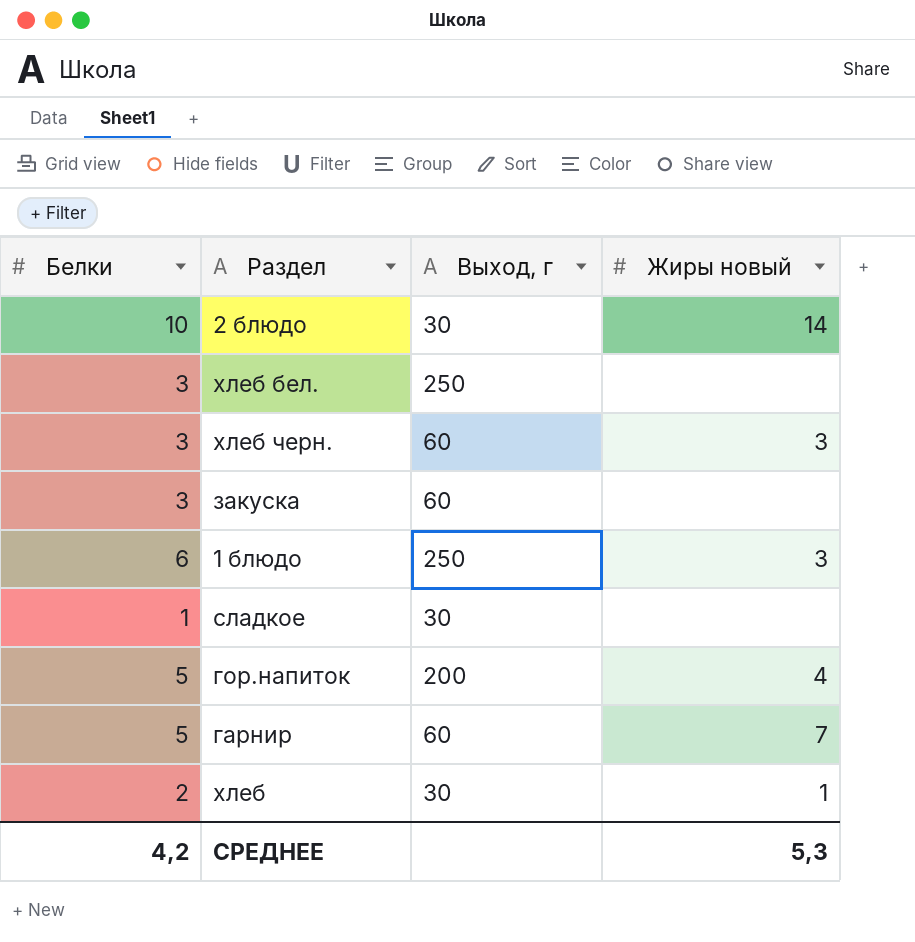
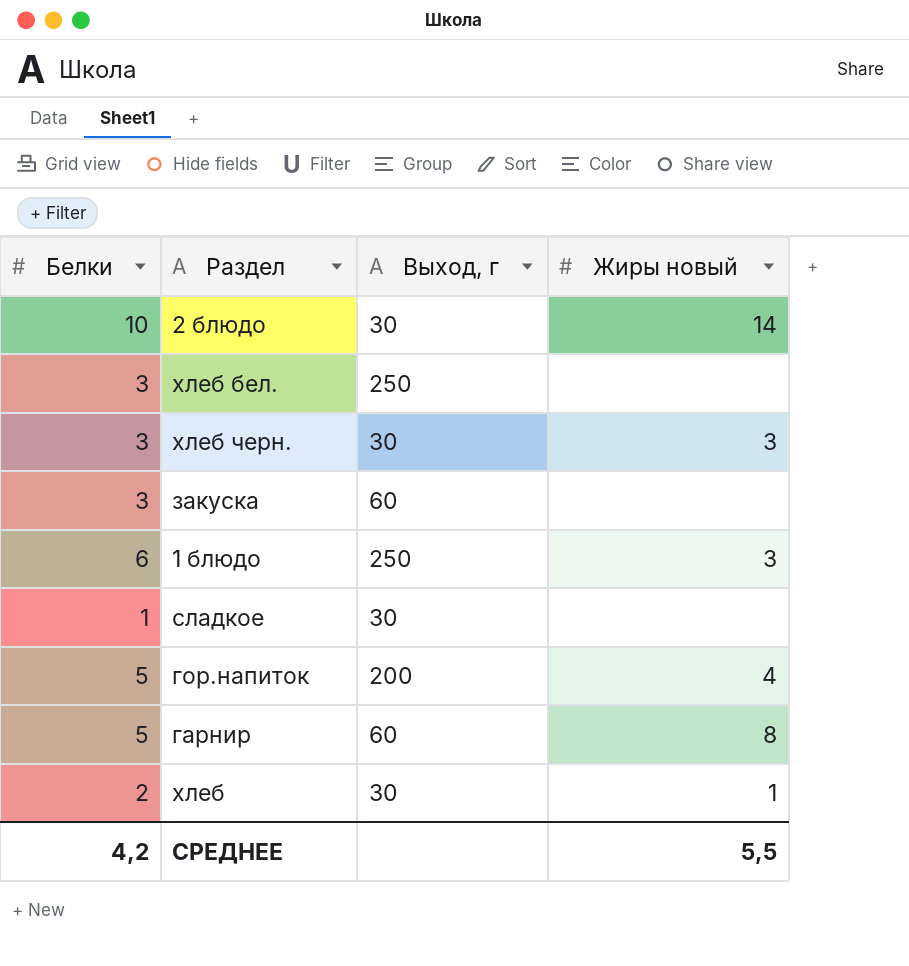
хлеб черн. | Выход, г: 60 -> 30
гарнир | Жиры новый: 7 -> 8
СРЕДНЕЕ | Жиры новый: 5,3 -> 5,5

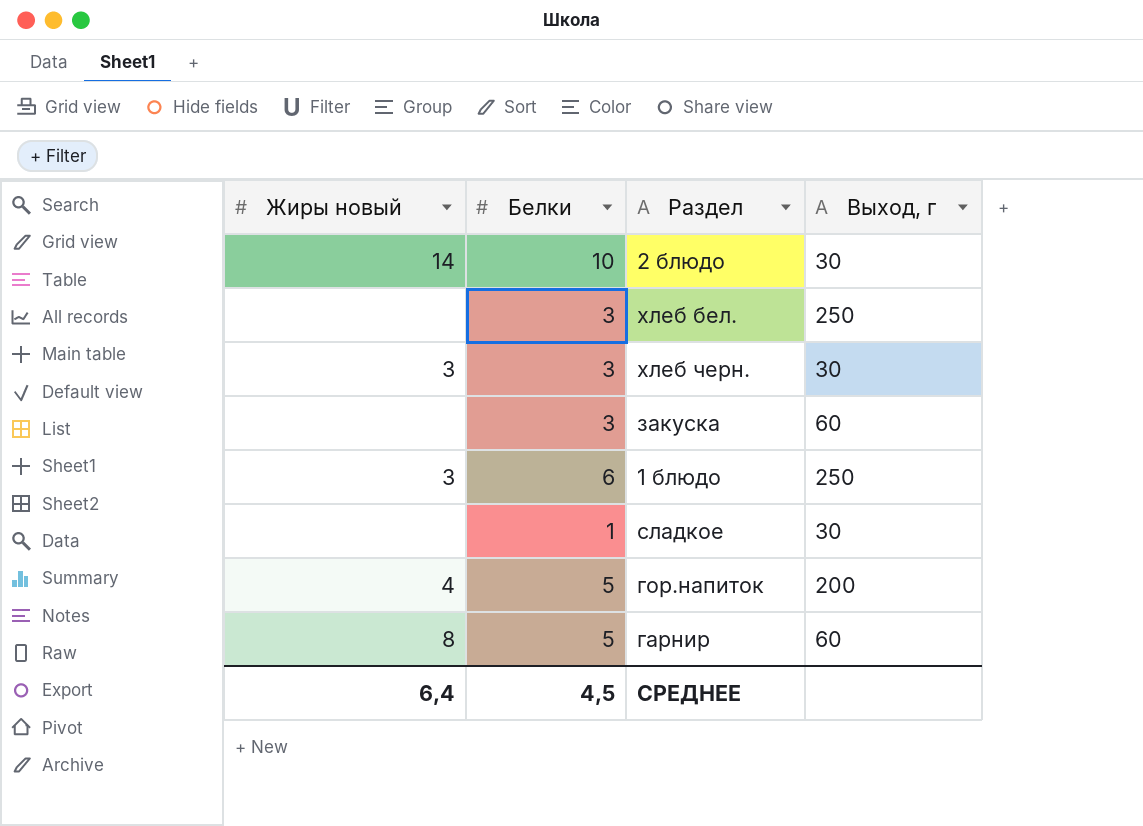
column Жиры новый | position: 4 -> 1
row хлеб: 2 | 30 | 1 -> none
СРЕДНЕЕ | Жиры новый: 5,5 -> 6,4
СРЕДНЕЕ | Белки: 4,2 -> 4,5

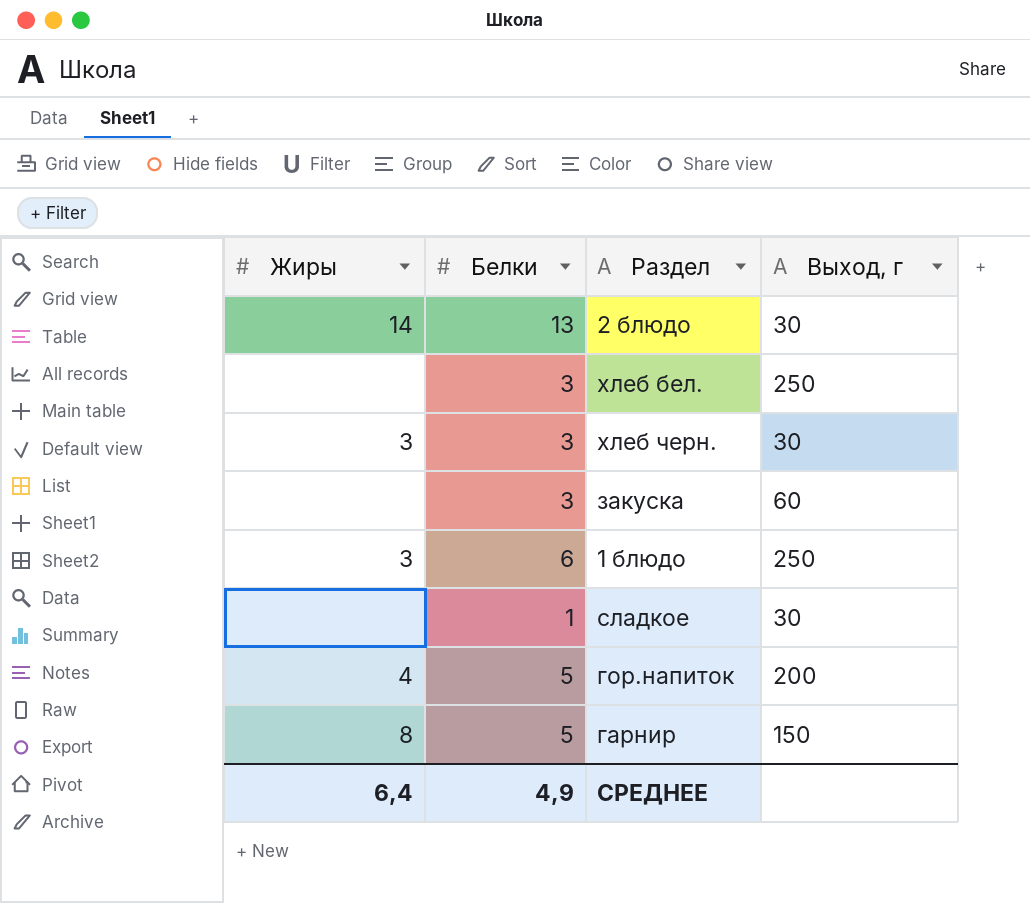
column name: Жиры новый -> Жиры
2 блюдо | Белки: 10 -> 13
гарнир | Выход, г: 60 -> 150
СРЕДНЕЕ | Белки: 4,5 -> 4,9

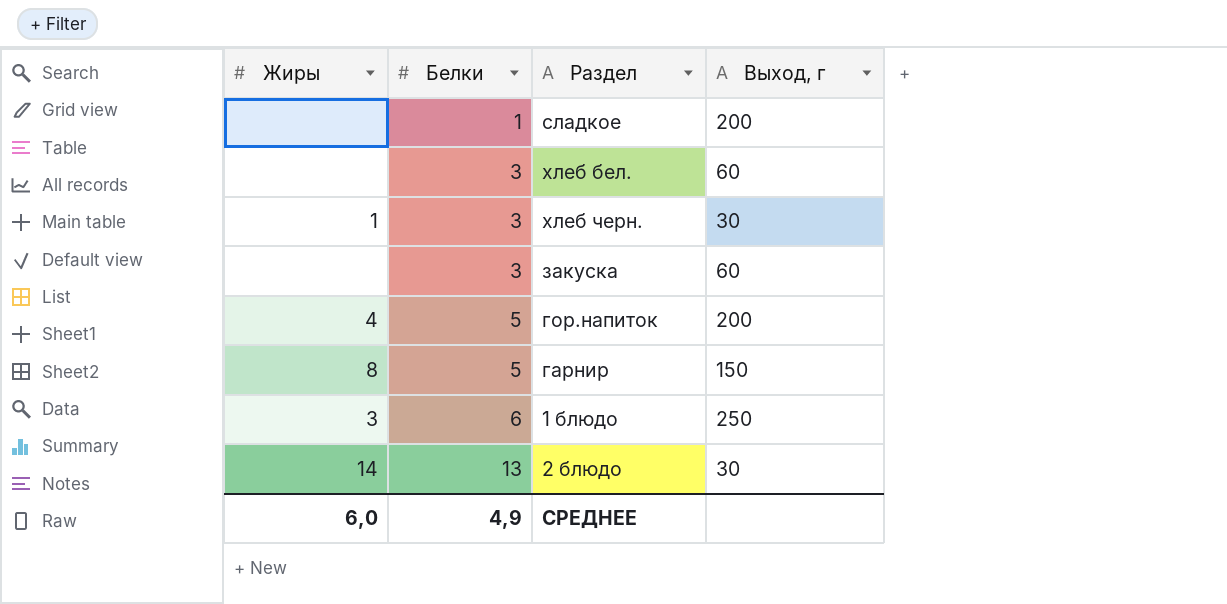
row order: none -> Белки ascending
сладкое | Выход, г: 30 -> 200
хлеб бел. | Выход, г: 250 -> 60
хлеб черн. | Жиры: 3 -> 1
СРЕДНЕЕ | Жиры: 6,4 -> 6,0

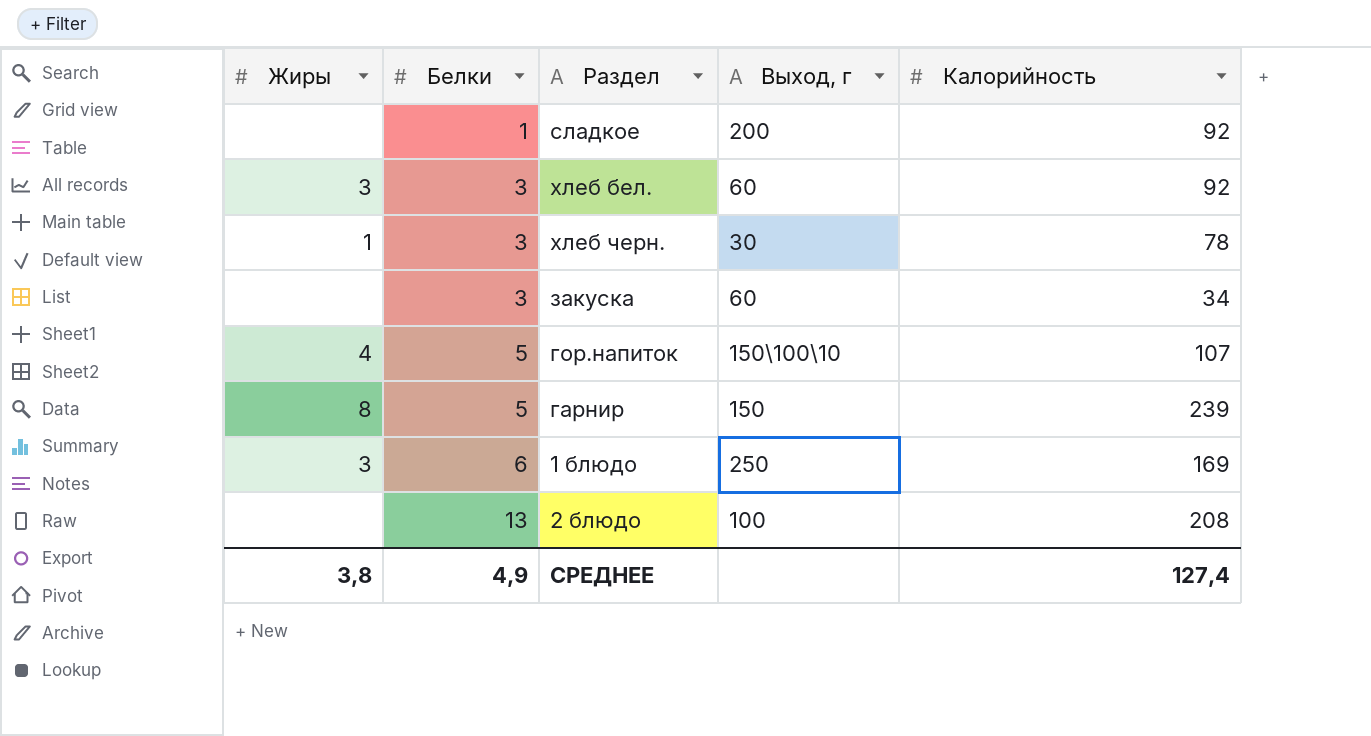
column Калорийность | position: none -> 5
хлеб бел. | Жиры: none -> 3
гор.напиток | Выход, г: 200 -> 150\100\10
2 блюдо | Жиры: 14 -> none
2 блюдо | Выход, г: 30 -> 100
СРЕДНЕЕ | Жиры: 6,0 -> 3,8

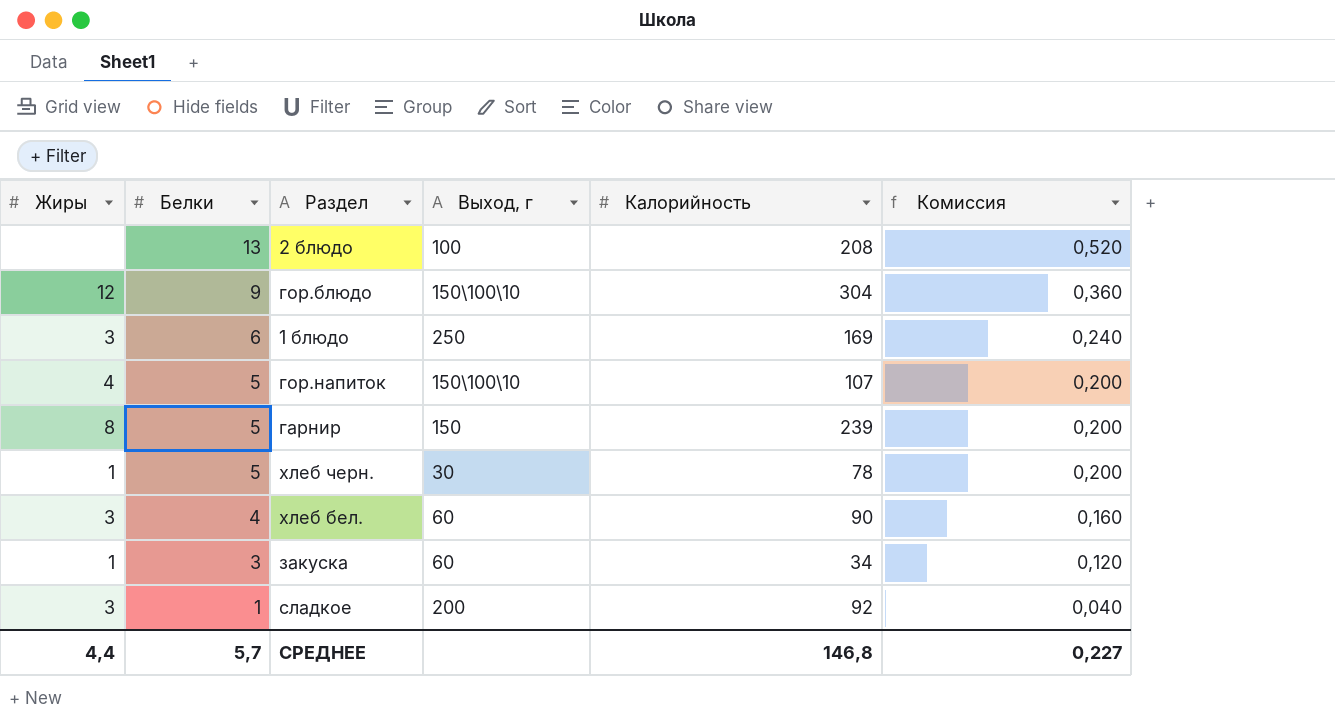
row order: Белки ascending -> Белки descending
column Комиссия | formula: none -> [Белки] * 0,04
row гор.блюдо: none -> 12 | 9 | 150\100\10 | 304 | 0,360
хлеб черн. | Белки: 3 -> 5
хлеб бел. | Белки: 3 -> 4
хлеб бел. | Калорийность: 92 -> 90
закуска | Жиры: none -> 1
сладкое | Жиры: none -> 3
СРЕДНЕЕ | Жиры: 3,8 -> 4,4
СРЕДНЕЕ | Белки: 4,9 -> 5,7
СРЕДНЕЕ | Калорийность: 127,4 -> 146,8

